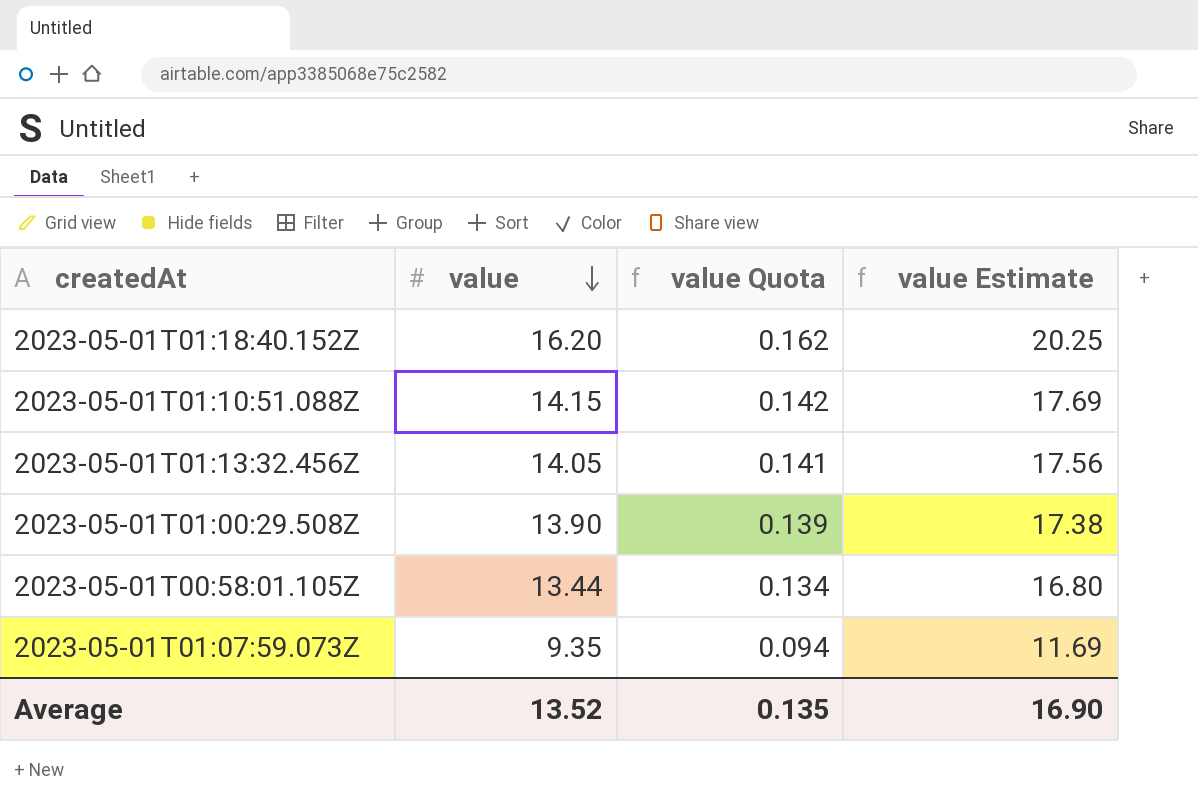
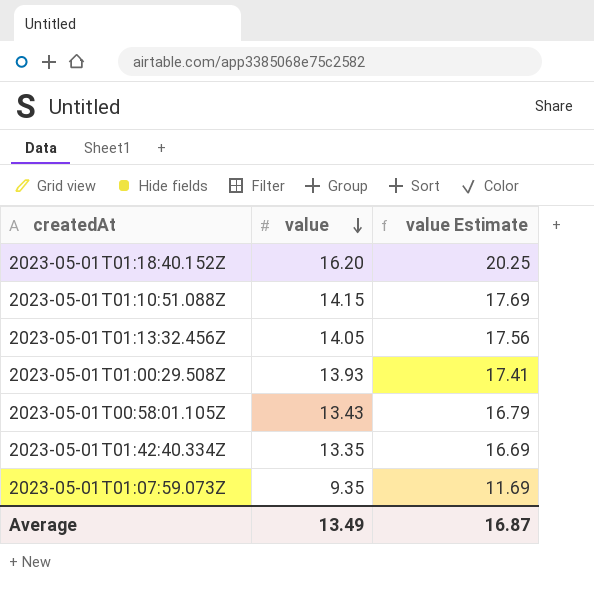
column value Quota | formula: [value] * 0.01 -> none
2023-05-01T01:00:29.508Z | value: 13.90 -> 13.93
2023-05-01T01:00:29.508Z | value Estimate: 17.38 -> 17.41
2023-05-01T00:58:01.105Z | value: 13.44 -> 13.43
2023-05-01T00:58:01.105Z | value Estimate: 16.80 -> 16.79
row 2023-05-01T01:42:40.334Z: none -> 13.35 | 16.69
Average | value: 13.52 -> 13.49
Average | value Estimate: 16.90 -> 16.87

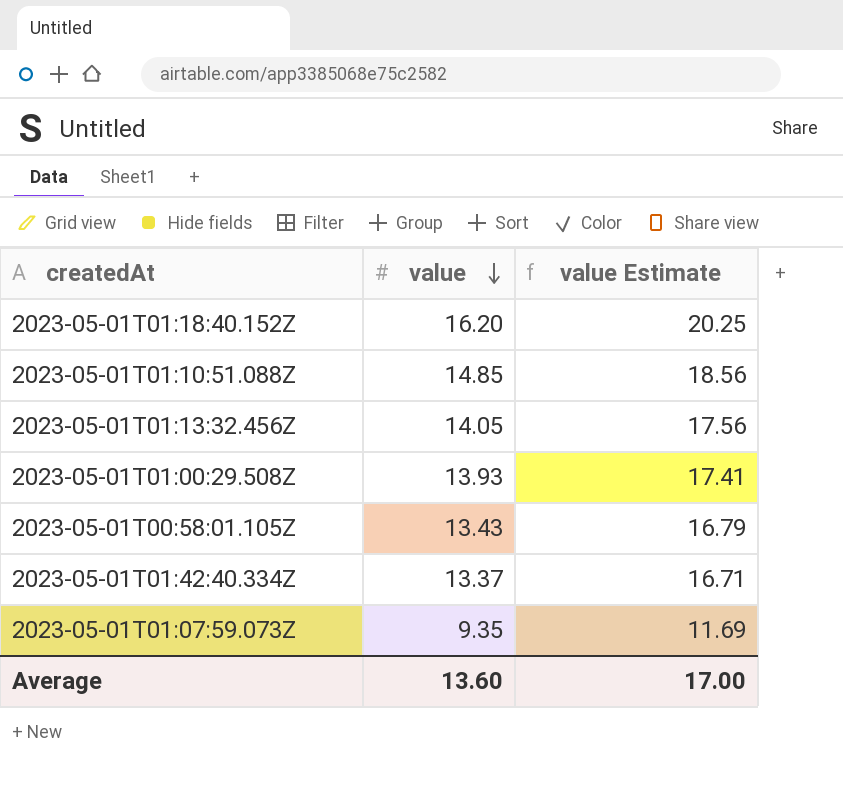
2023-05-01T01:10:51.088Z | value: 14.15 -> 14.85
2023-05-01T01:10:51.088Z | value Estimate: 17.69 -> 18.56
2023-05-01T01:42:40.334Z | value: 13.35 -> 13.37
2023-05-01T01:42:40.334Z | value Estimate: 16.69 -> 16.71
Average | value: 13.49 -> 13.60
Average | value Estimate: 16.87 -> 17.00

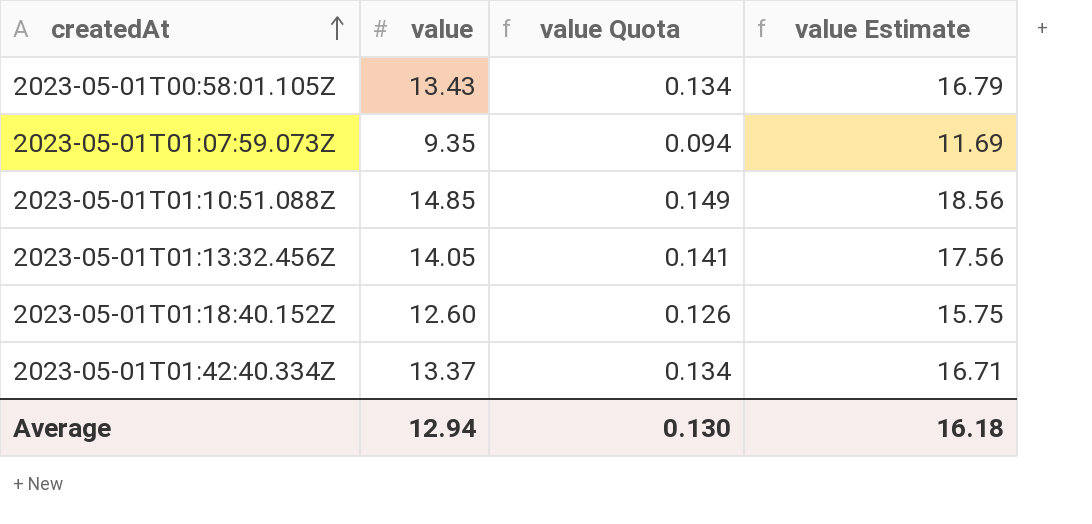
row order: value descending -> createdAt ascending
column value Quota | formula: none -> [value] * 0.01
row 2023-05-01T01:00:29.508Z: 13.93 | 17.41 -> none
2023-05-01T01:18:40.152Z | value: 16.20 -> 12.60
2023-05-01T01:18:40.152Z | value Estimate: 20.25 -> 15.75
Average | value: 13.60 -> 12.94
Average | value Estimate: 17.00 -> 16.18

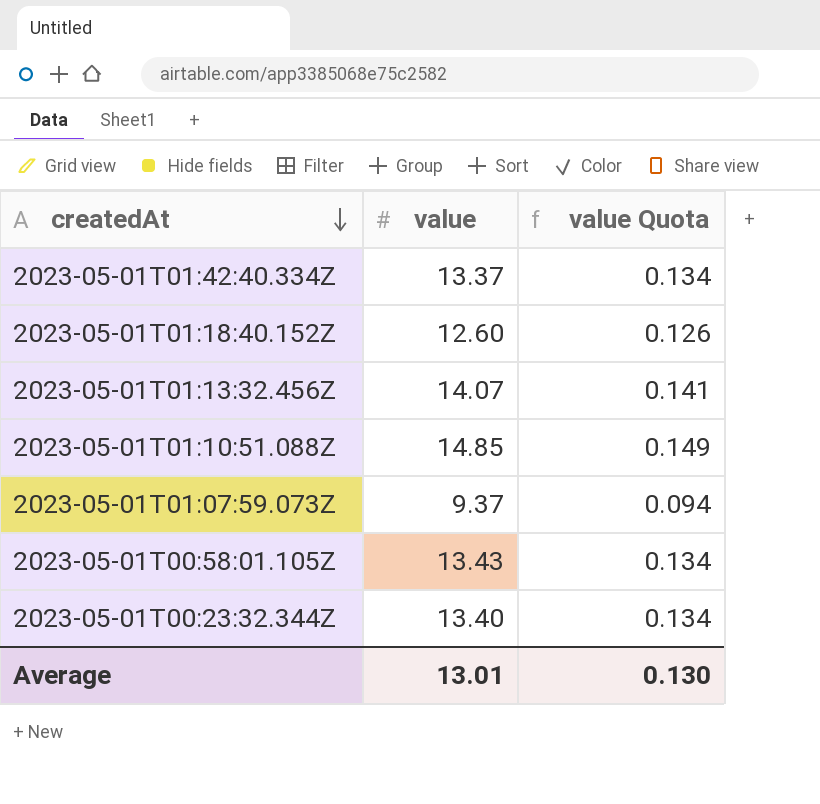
row order: createdAt ascending -> createdAt descending
column value Estimate | formula: [value] * 1.25 -> none
2023-05-01T01:13:32.456Z | value: 14.05 -> 14.07
2023-05-01T01:07:59.073Z | value: 9.35 -> 9.37
row 2023-05-01T00:23:32.344Z: none -> 13.40 | 0.134
Average | value: 12.94 -> 13.01

